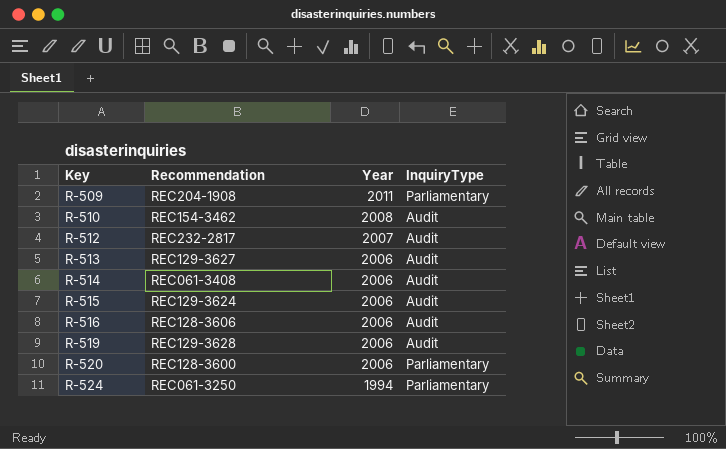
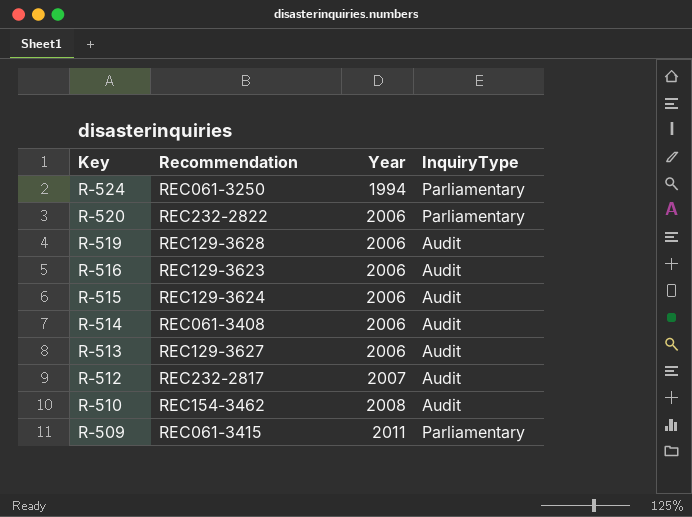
row order: Key ascending -> Key descending
R-520 | Recommendation: REC128-3600 -> REC232-2822
R-516 | Recommendation: REC128-3606 -> REC129-3623
R-509 | Recommendation: REC204-1908 -> REC061-3415

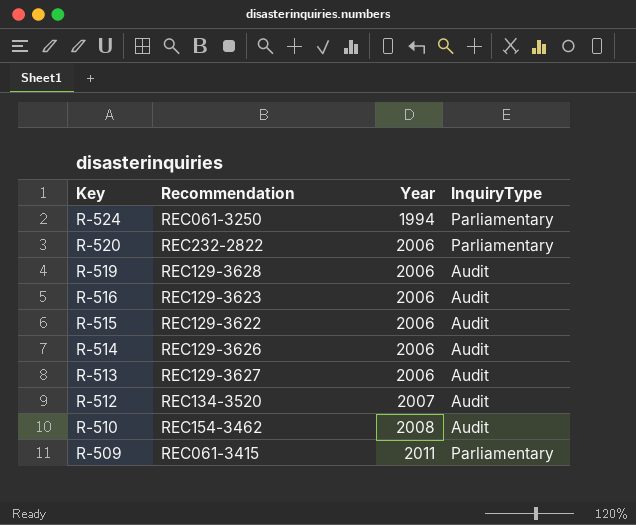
R-515 | Recommendation: REC129-3624 -> REC129-3622
R-514 | Recommendation: REC061-3408 -> REC129-3626
R-512 | Recommendation: REC232-2817 -> REC134-3520

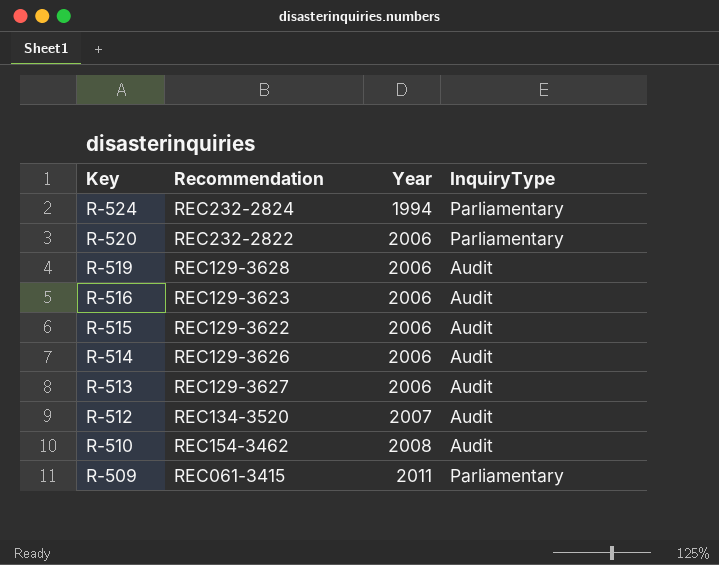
R-524 | Recommendation: REC061-3250 -> REC232-2824

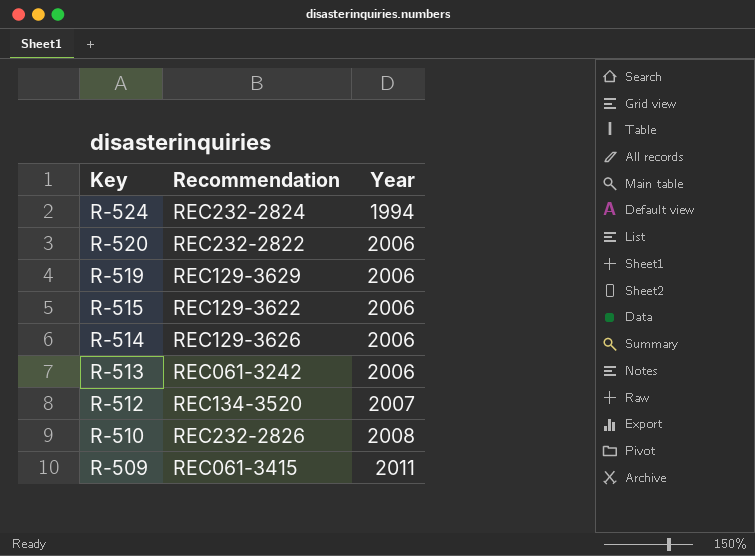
column InquiryType | position: 4 -> none
row R-516: REC129-3623 | 2006 | Audit -> none
R-519 | Recommendation: REC129-3628 -> REC129-3629
R-513 | Recommendation: REC129-3627 -> REC061-3242
R-510 | Recommendation: REC154-3462 -> REC232-2826

